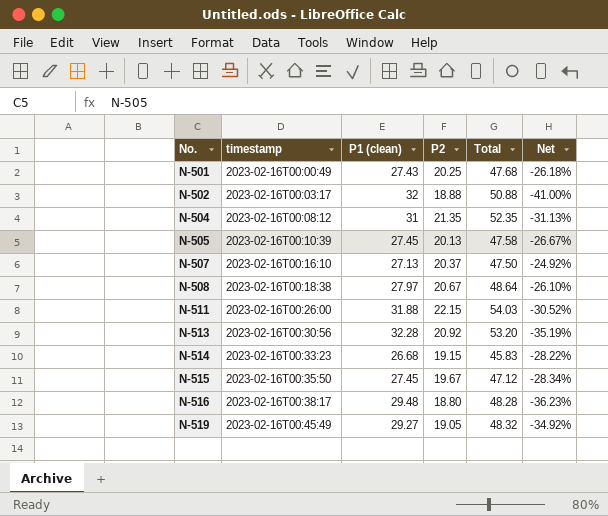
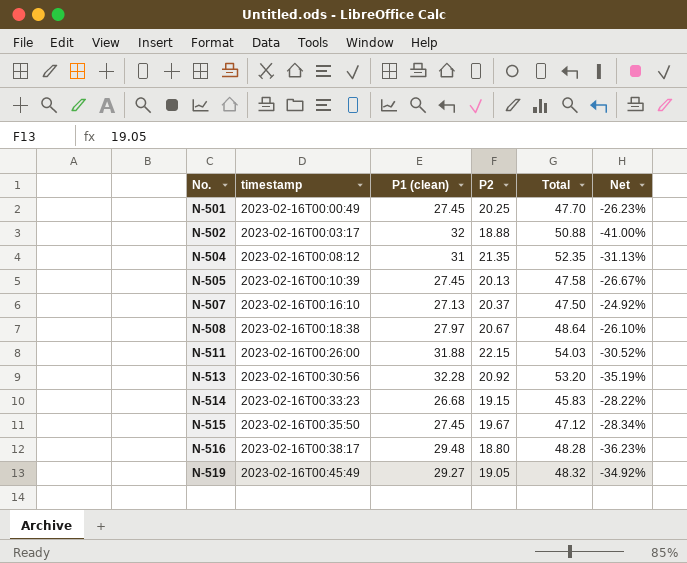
N-501 | P1 (clean): 27.43 -> 27.45
N-501 | Total: 47.68 -> 47.70
N-501 | Net: -26.18% -> -26.23%

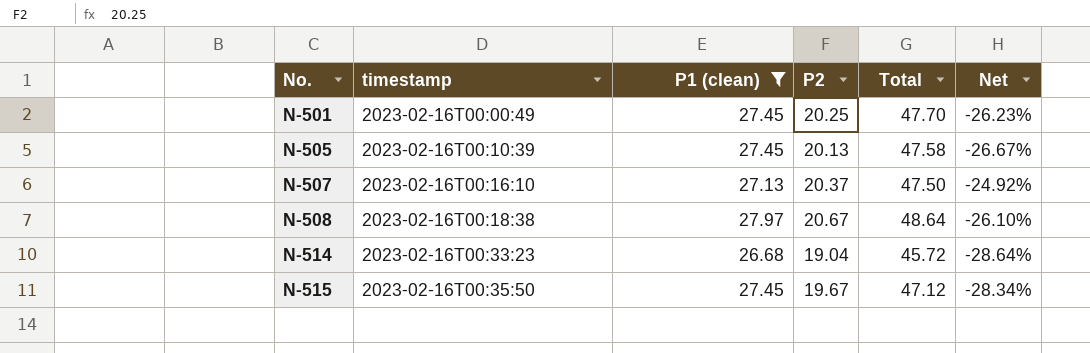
filter: none -> P1 (clean) <= 27.97
N-514 | P2: 19.15 -> 19.04
N-514 | Total: 45.83 -> 45.72
N-514 | Net: -28.22% -> -28.64%

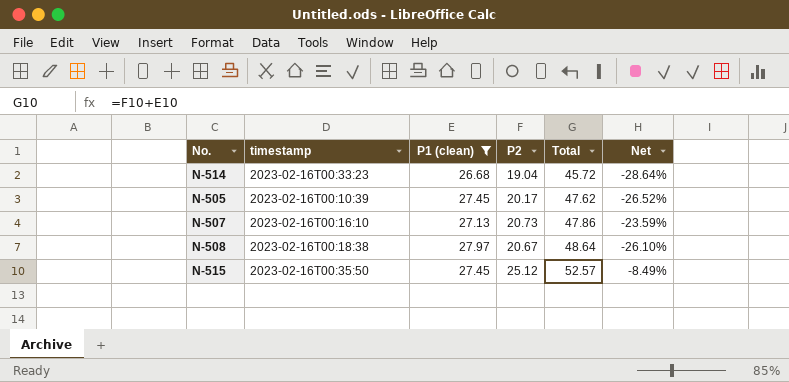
row order: No. ascending -> Total ascending
row N-501: 2023-02-16T00:00:49 | 27.45 | 20.25 | 47.70 | -26.23% -> none
N-505 | P2: 20.13 -> 20.17
N-505 | Total: 47.58 -> 47.62
N-505 | Net: -26.67% -> -26.52%
N-507 | P2: 20.37 -> 20.73
N-507 | Total: 47.50 -> 47.86
N-507 | Net: -24.92% -> -23.59%
N-515 | P2: 19.67 -> 25.12
N-515 | Total: 47.12 -> 52.57
N-515 | Net: -28.34% -> -8.49%

